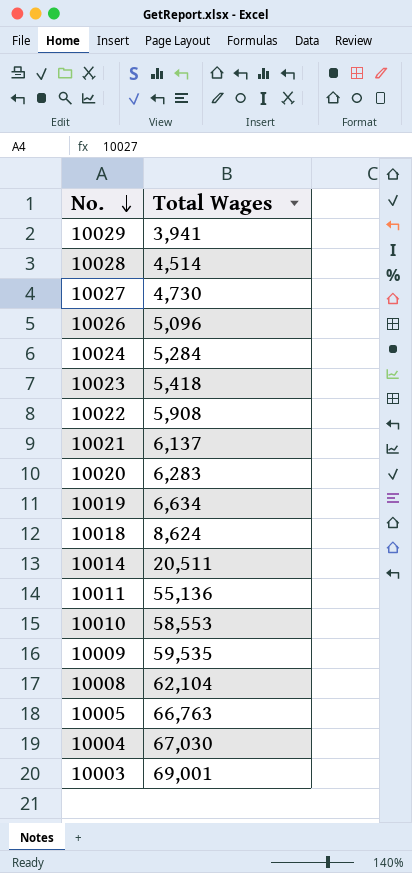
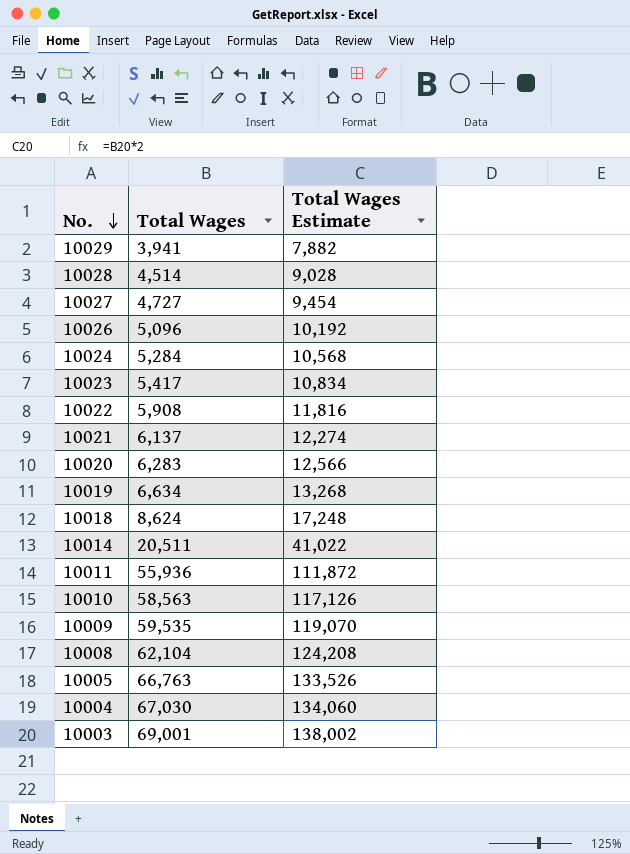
column Total Wages Estimate | formula: none -> [Total Wages] * 2
10027 | Total Wages: 4,730 -> 4,727
10023 | Total Wages: 5,418 -> 5,417
10011 | Total Wages: 55,136 -> 55,936
10010 | Total Wages: 58,553 -> 58,563

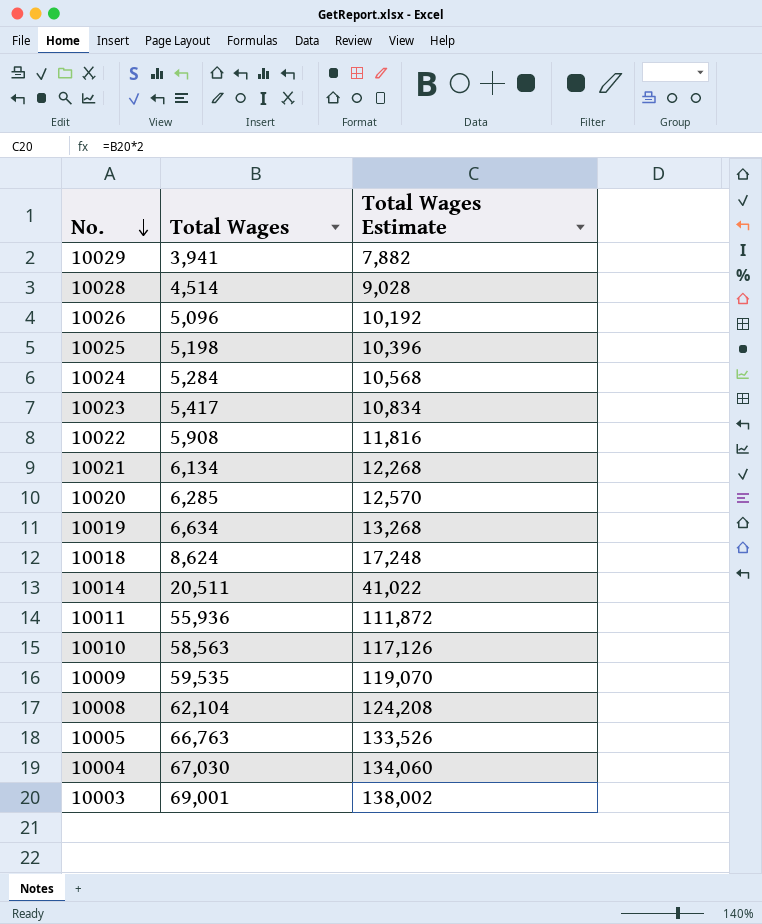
row 10027: 4,727 | 9,454 -> none
row 10025: none -> 5,198 | 10,396
10021 | Total Wages: 6,137 -> 6,134
10021 | Total Wages Estimate: 12,274 -> 12,268
10020 | Total Wages: 6,283 -> 6,285
10020 | Total Wages Estimate: 12,566 -> 12,570

